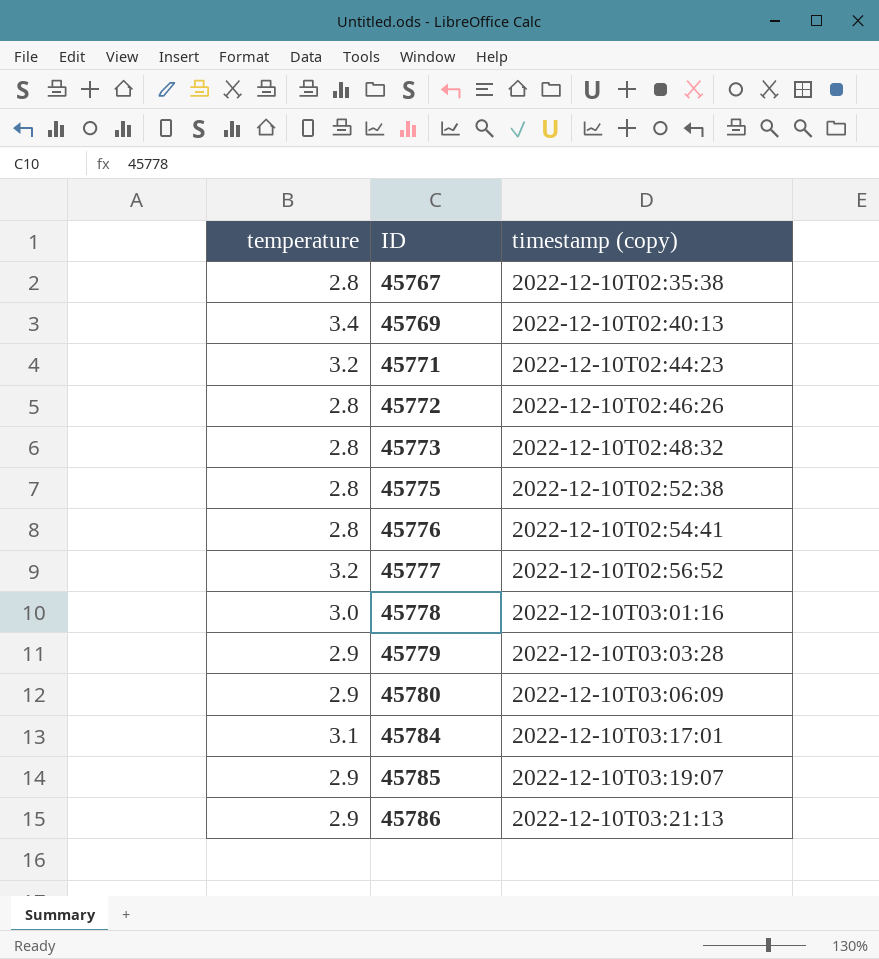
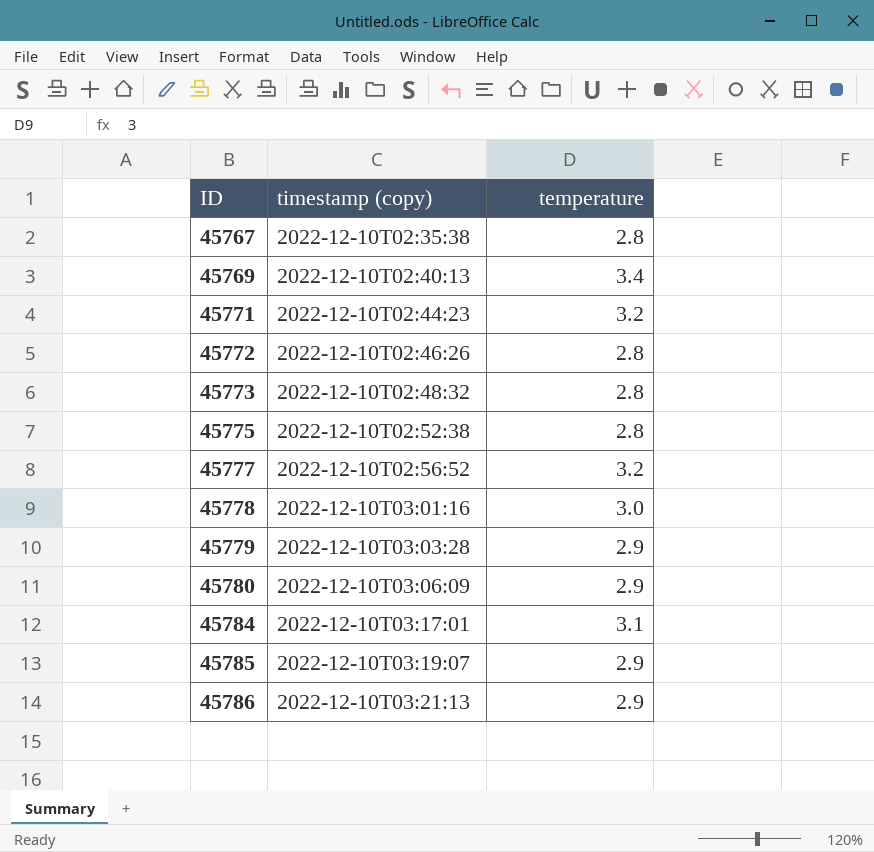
column temperature | position: 1 -> 3
row 45776: 2.8 | 2022-12-10T02:54:41 -> none

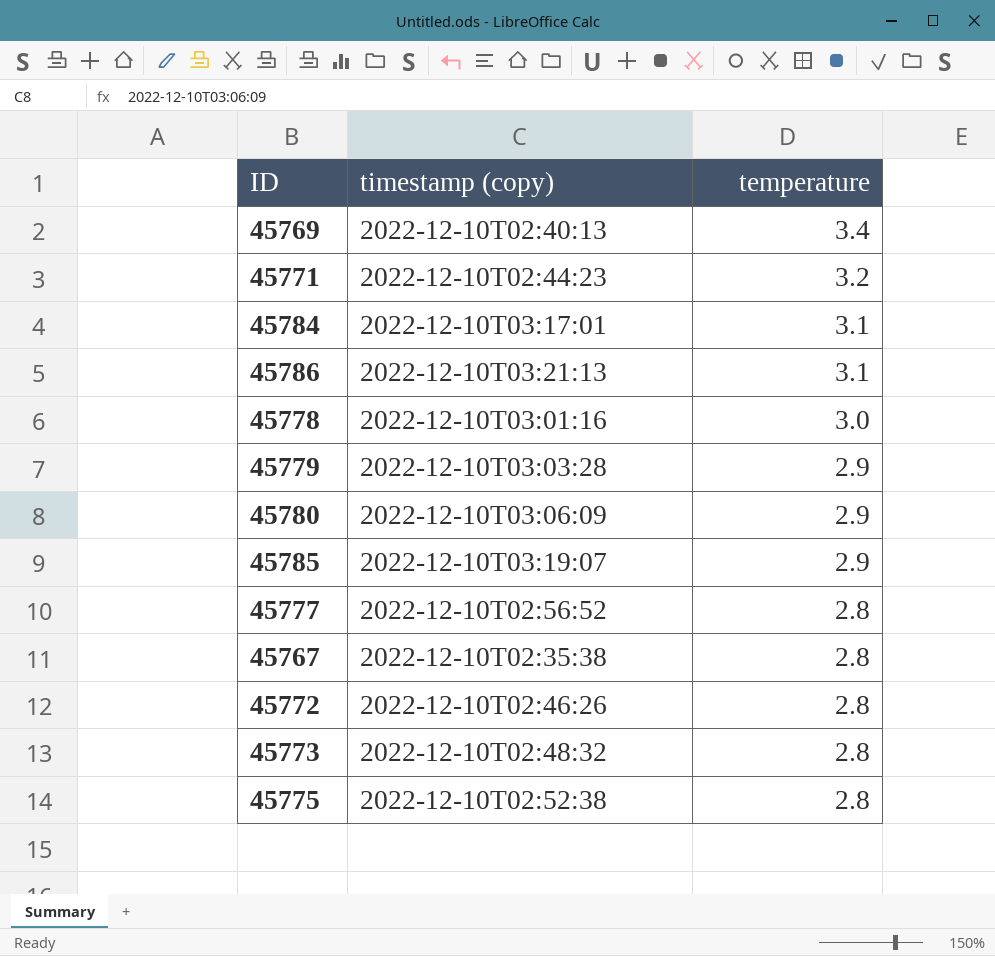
row order: ID ascending -> temperature descending
45786 | temperature: 2.9 -> 3.1
45777 | temperature: 3.2 -> 2.8

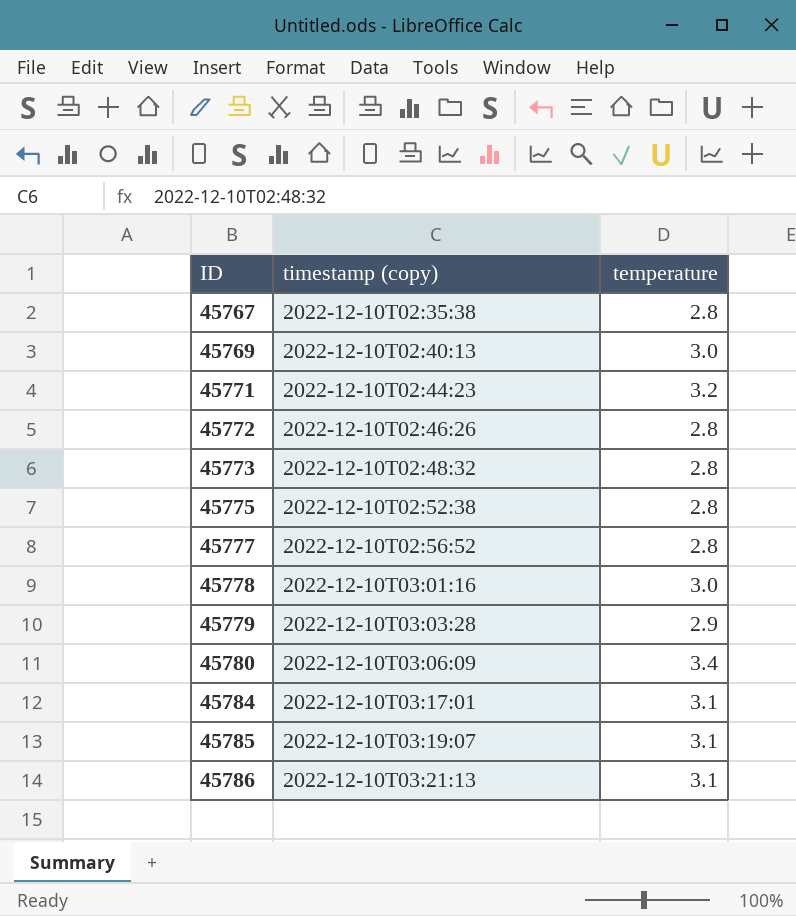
row order: temperature descending -> ID ascending
45769 | temperature: 3.4 -> 3.0
45780 | temperature: 2.9 -> 3.4
45785 | temperature: 2.9 -> 3.1

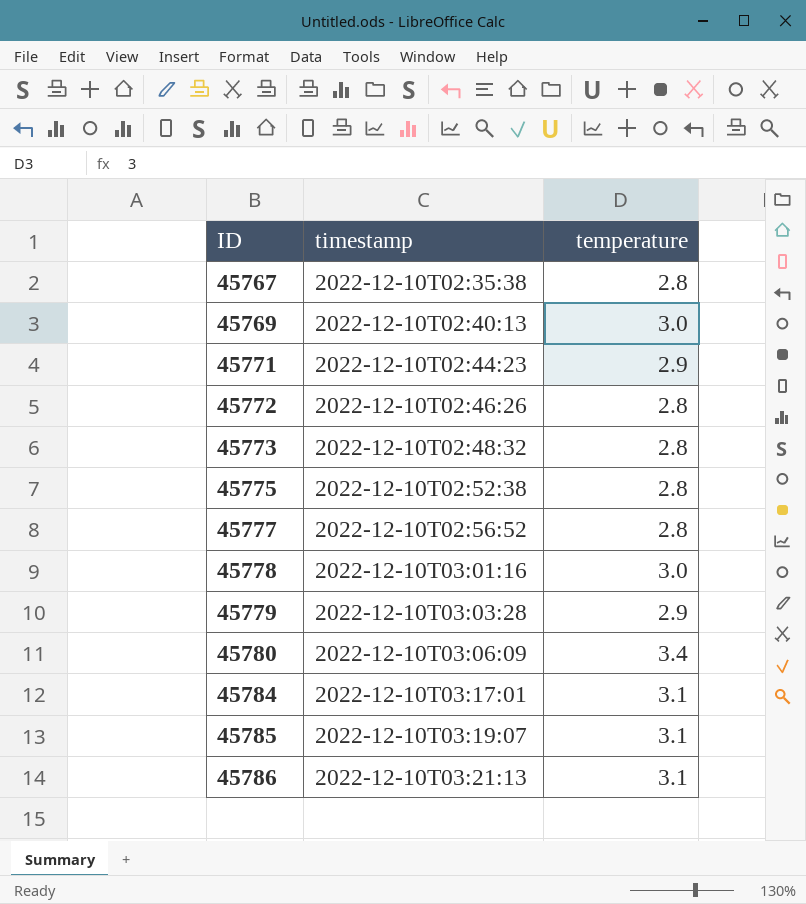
column name: timestamp (copy) -> timestamp
45771 | temperature: 3.2 -> 2.9

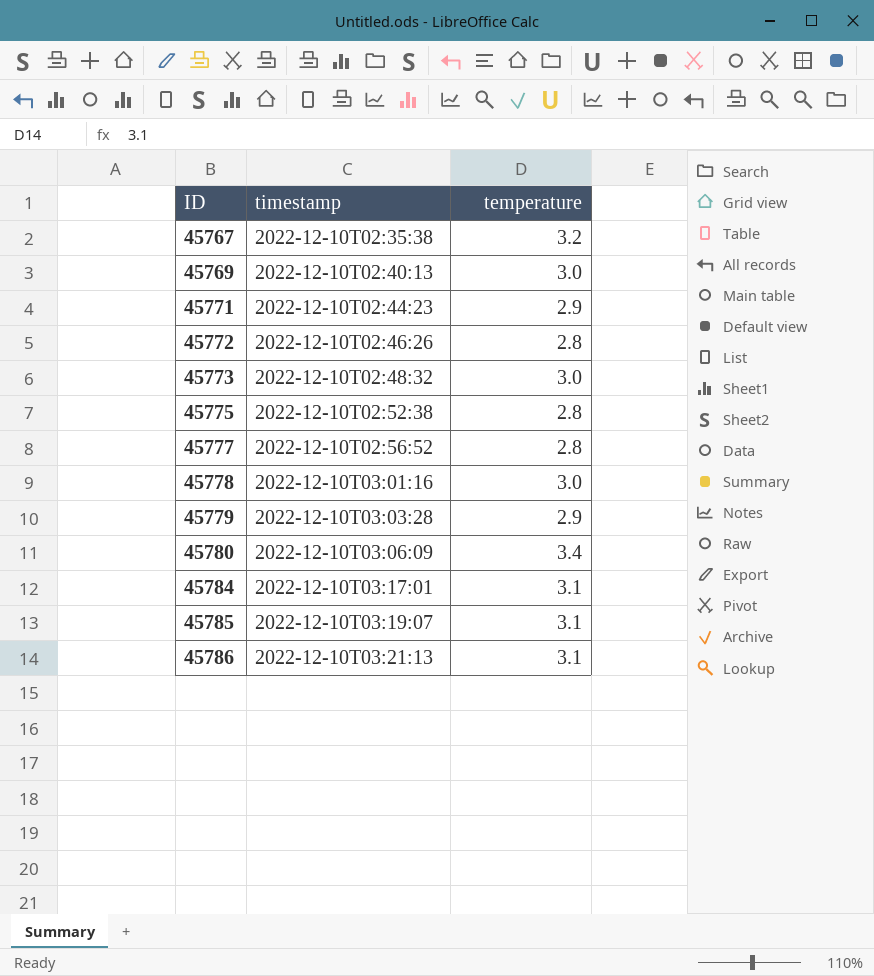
45767 | temperature: 2.8 -> 3.2
45773 | temperature: 2.8 -> 3.0

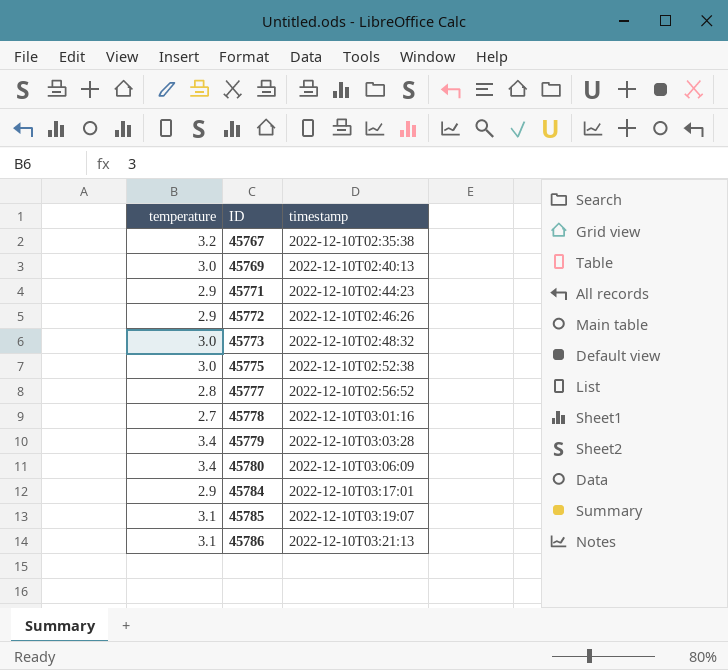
column temperature | position: 3 -> 1
45772 | temperature: 2.8 -> 2.9
45775 | temperature: 2.8 -> 3.0
45778 | temperature: 3.0 -> 2.7
45779 | temperature: 2.9 -> 3.4
45784 | temperature: 3.1 -> 2.9

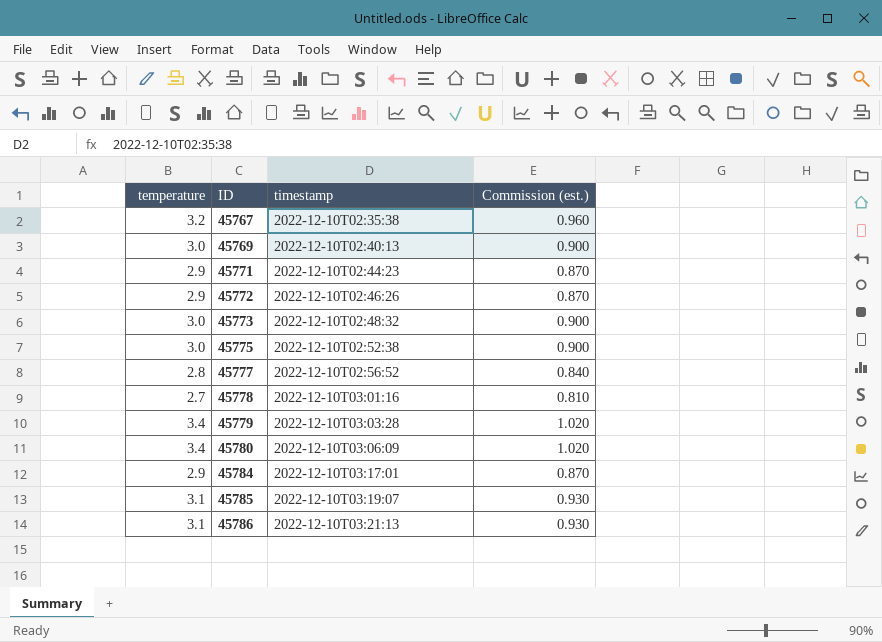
column Commission (est.) | formula: none -> [temperature] * 0.3

